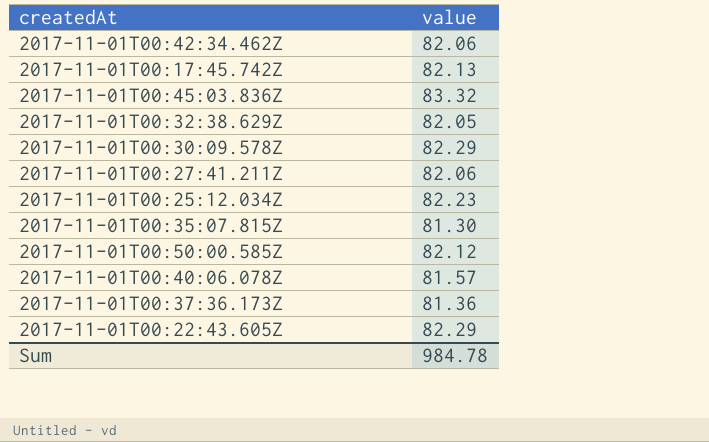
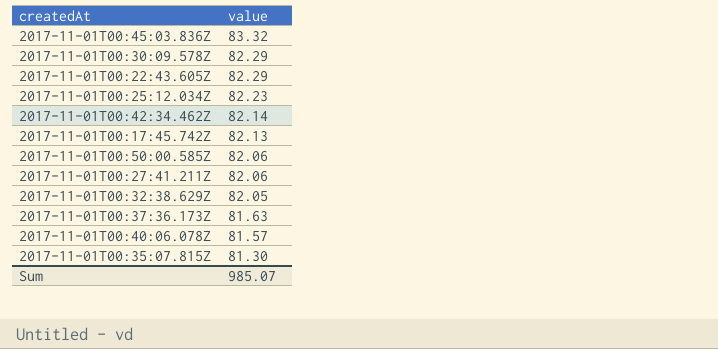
row order: none -> value descending
2017-11-01T00:42:34.462Z | value: 82.06 -> 82.14
2017-11-01T00:50:00.585Z | value: 82.12 -> 82.06
2017-11-01T00:37:36.173Z | value: 81.36 -> 81.63
Sum | value: 984.78 -> 985.07

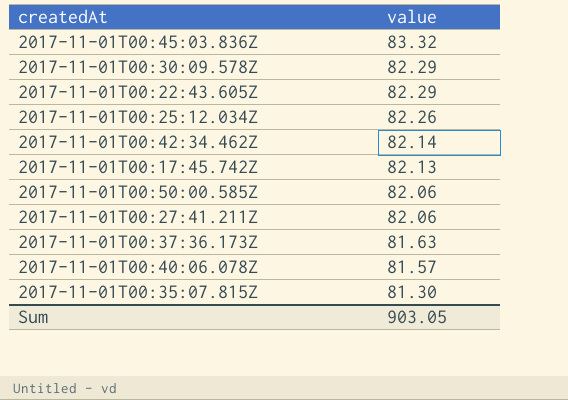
row 2017-11-01T00:32:38.629Z: 82.05 -> none
2017-11-01T00:25:12.034Z | value: 82.23 -> 82.26
Sum | value: 985.07 -> 903.05

